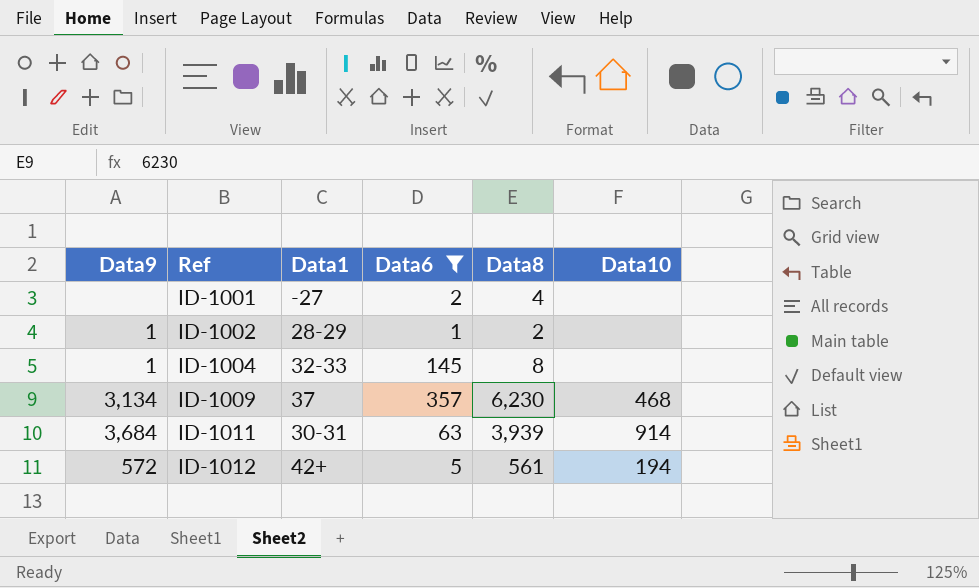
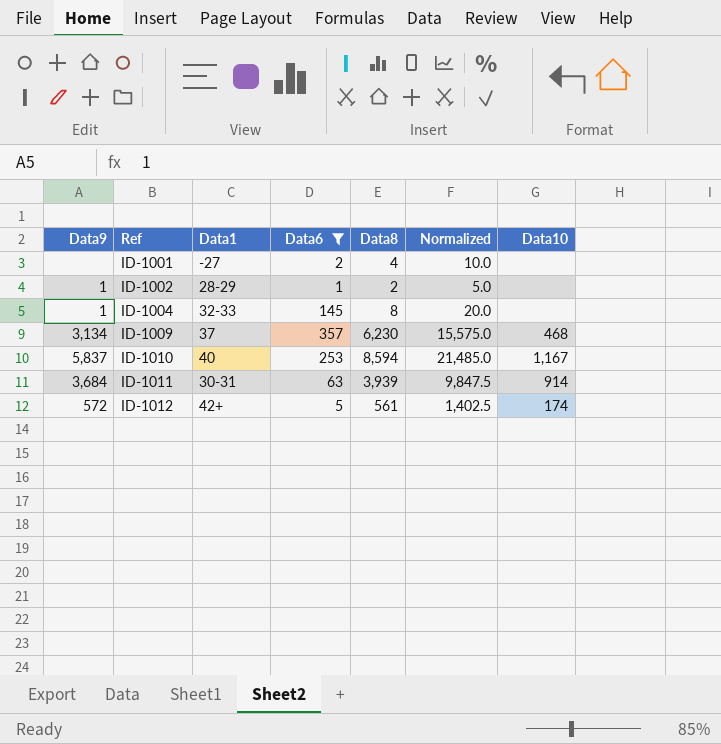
column Normalized | formula: none -> [Data8] * 2.5
row ID-1010: none -> 5,837 | 40 | 253 | 8,594 | 21,485.0 | 1,167
ID-1012 | Data10: 194 -> 174

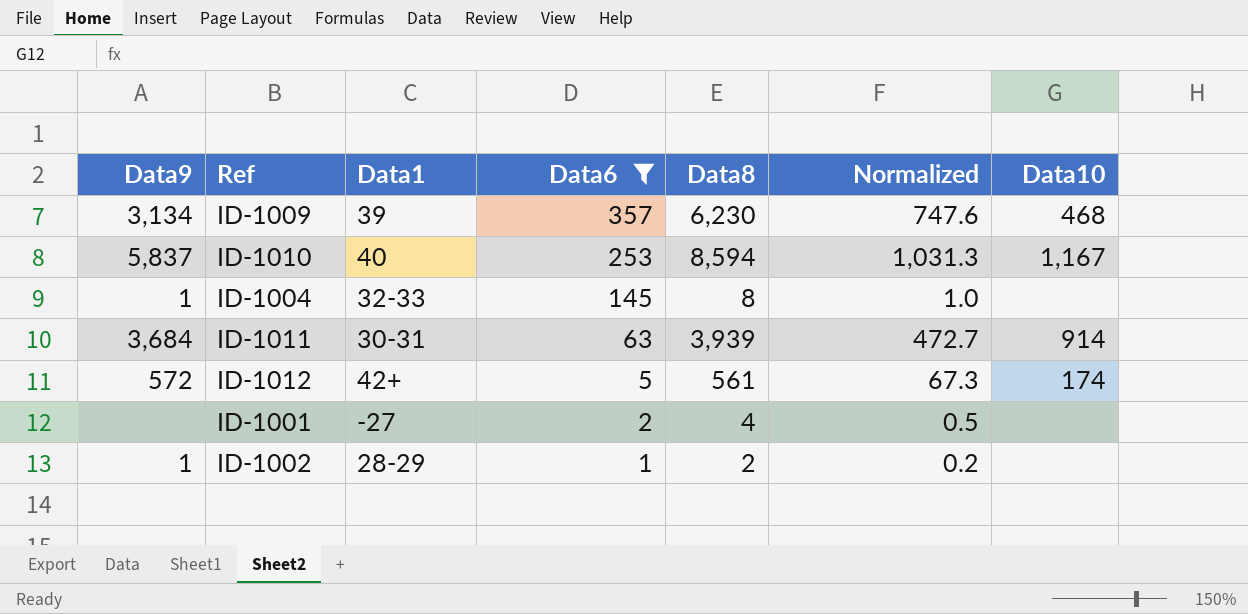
row order: Ref ascending -> Data6 descending
column Normalized | formula: [Data8] * 2.5 -> [Data8] * 0.12
ID-1009 | Data1: 37 -> 39

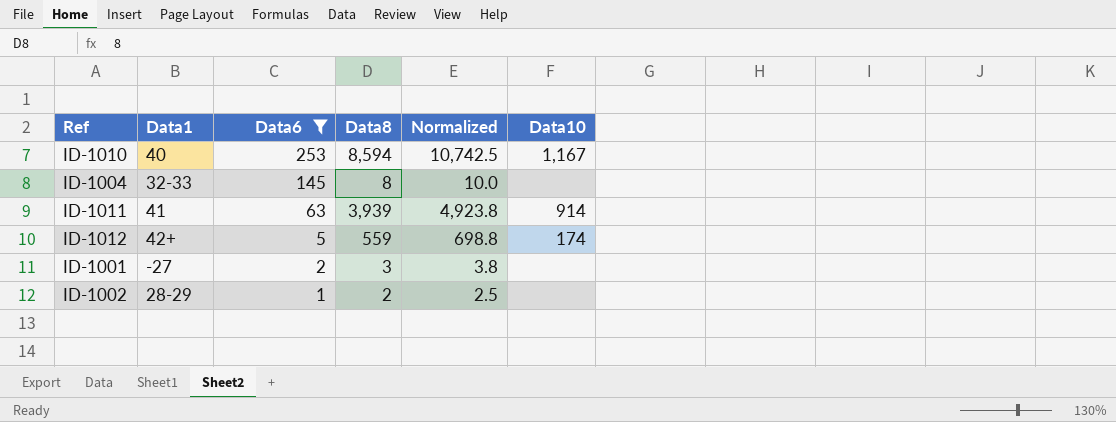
column Data9 | position: 1 -> none
column Normalized | formula: [Data8] * 0.12 -> [Data8] * 1.25
row ID-1009: 3,134 | 39 | 357 | 6,230 | 747.6 | 468 -> none
ID-1011 | Data1: 30-31 -> 41
ID-1012 | Data8: 561 -> 559
ID-1001 | Data8: 4 -> 3

